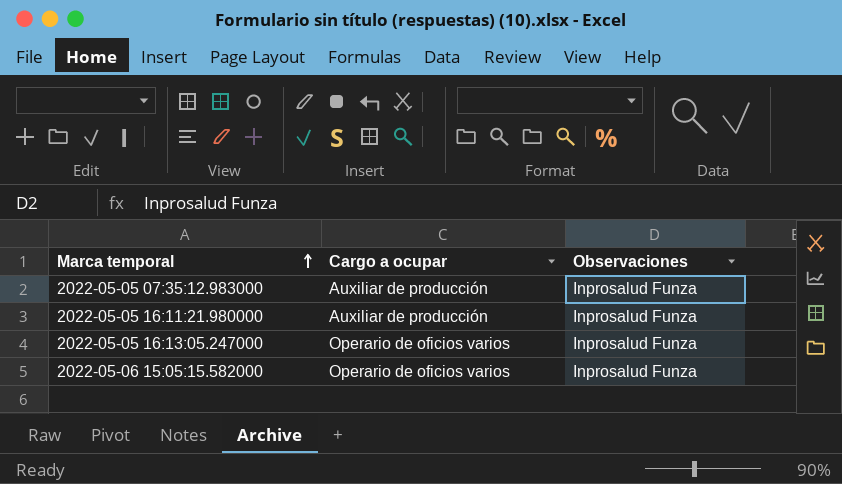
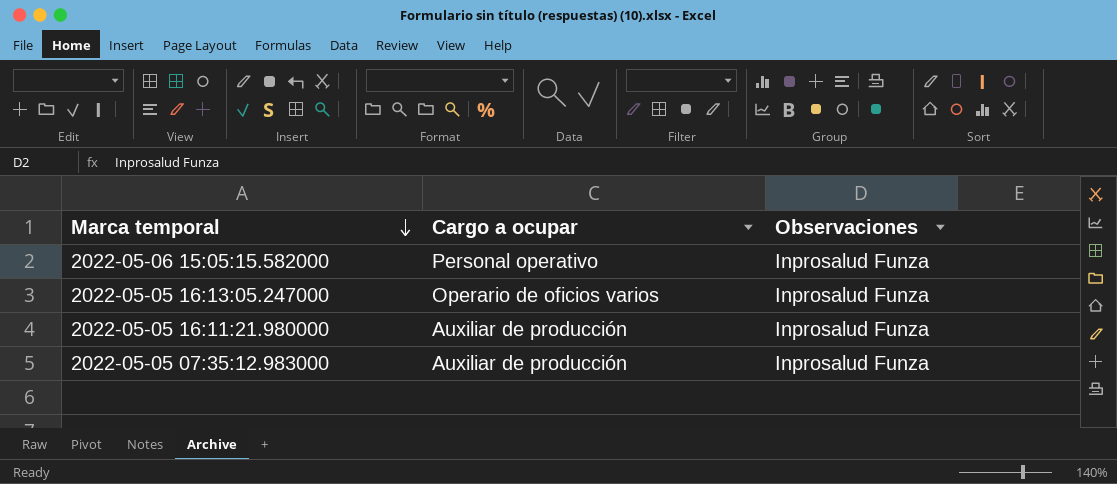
row order: Marca temporal ascending -> Marca temporal descending
2022-05-06 15:05:15.582000 | Cargo a ocupar: Operario de oficios varios -> Personal operativo

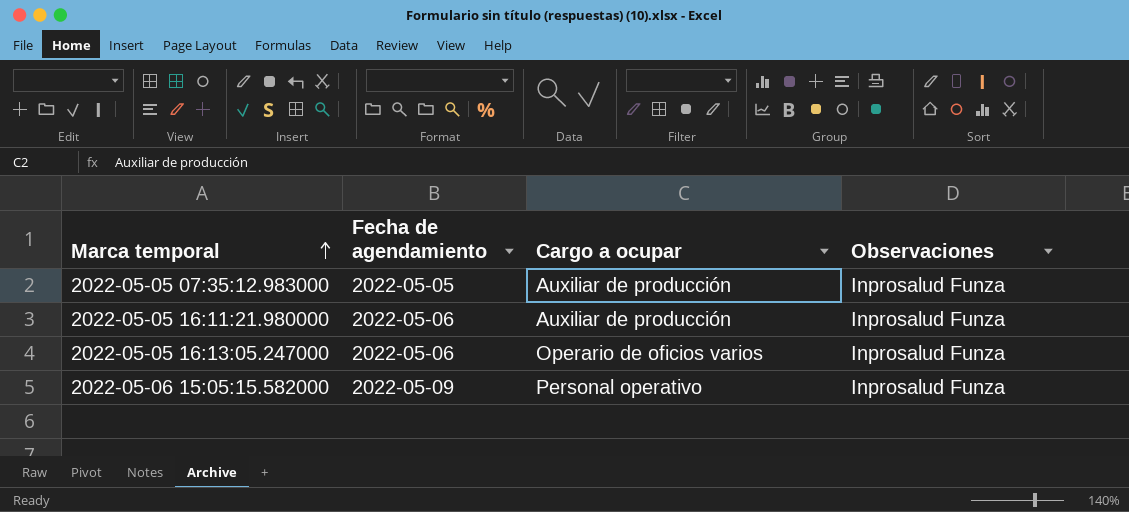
row order: Marca temporal descending -> Marca temporal ascending
column Fecha de agendamiento | position: none -> 2

